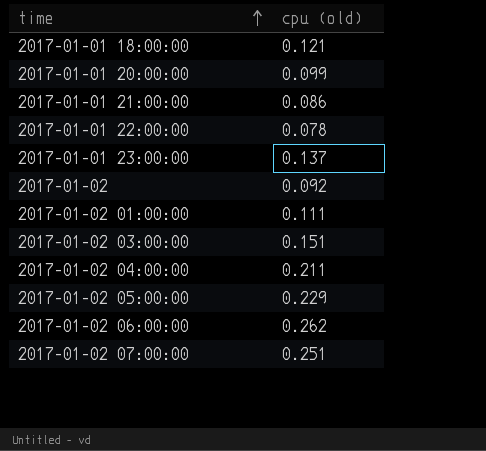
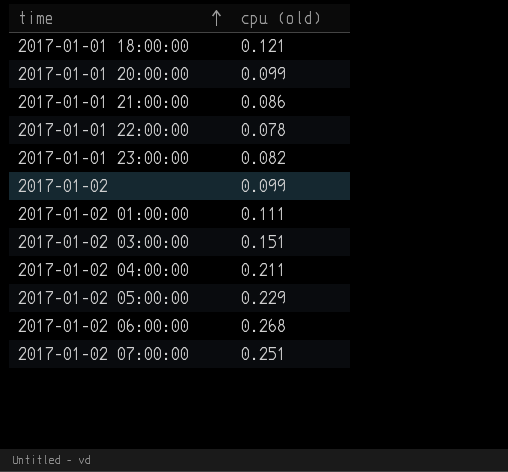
2017-01-01 23:00:00 | cpu (old): 0.137 -> 0.082
2017-01-02 | cpu (old): 0.092 -> 0.099
2017-01-02 06:00:00 | cpu (old): 0.262 -> 0.268

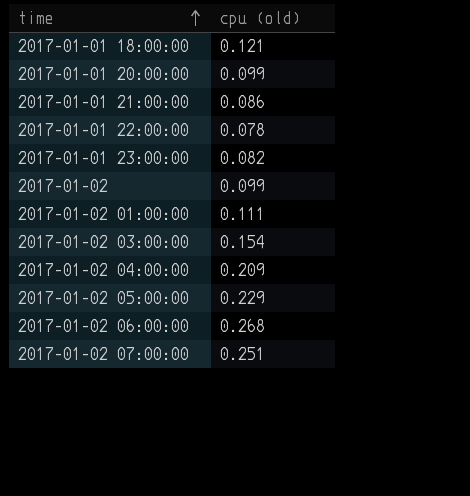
2017-01-02 03:00:00 | cpu (old): 0.151 -> 0.154
2017-01-02 04:00:00 | cpu (old): 0.211 -> 0.209

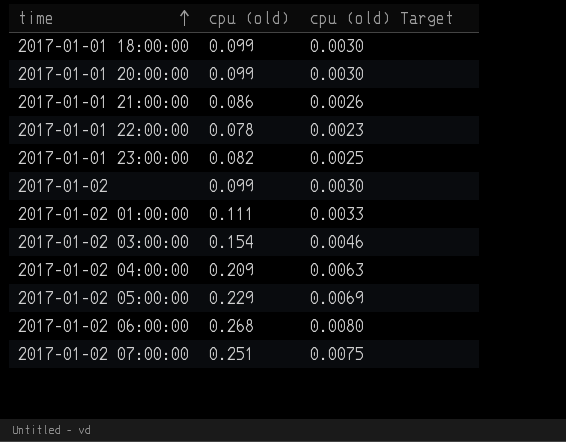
column cpu (old) Target | formula: none -> [cpu (old)] * 0.03
2017-01-01 18:00:00 | cpu (old): 0.121 -> 0.099

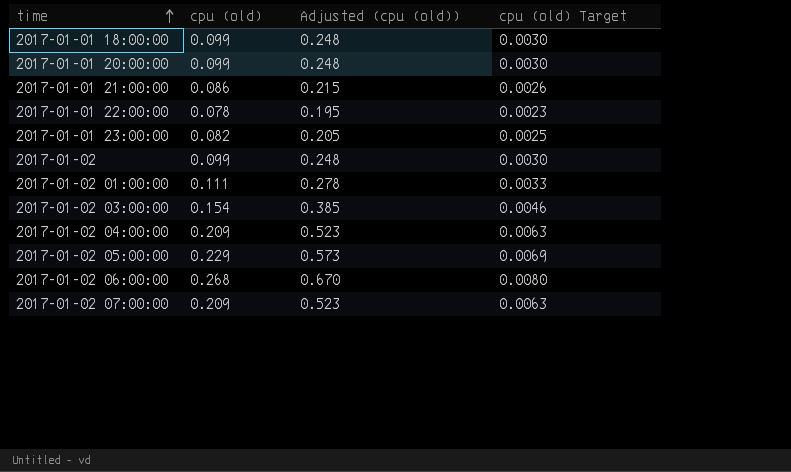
column Adjusted (cpu (old)) | formula: none -> [cpu (old)] * 2.5
2017-01-02 07:00:00 | cpu (old): 0.251 -> 0.209
2017-01-02 07:00:00 | cpu (old) Target: 0.0075 -> 0.0063

